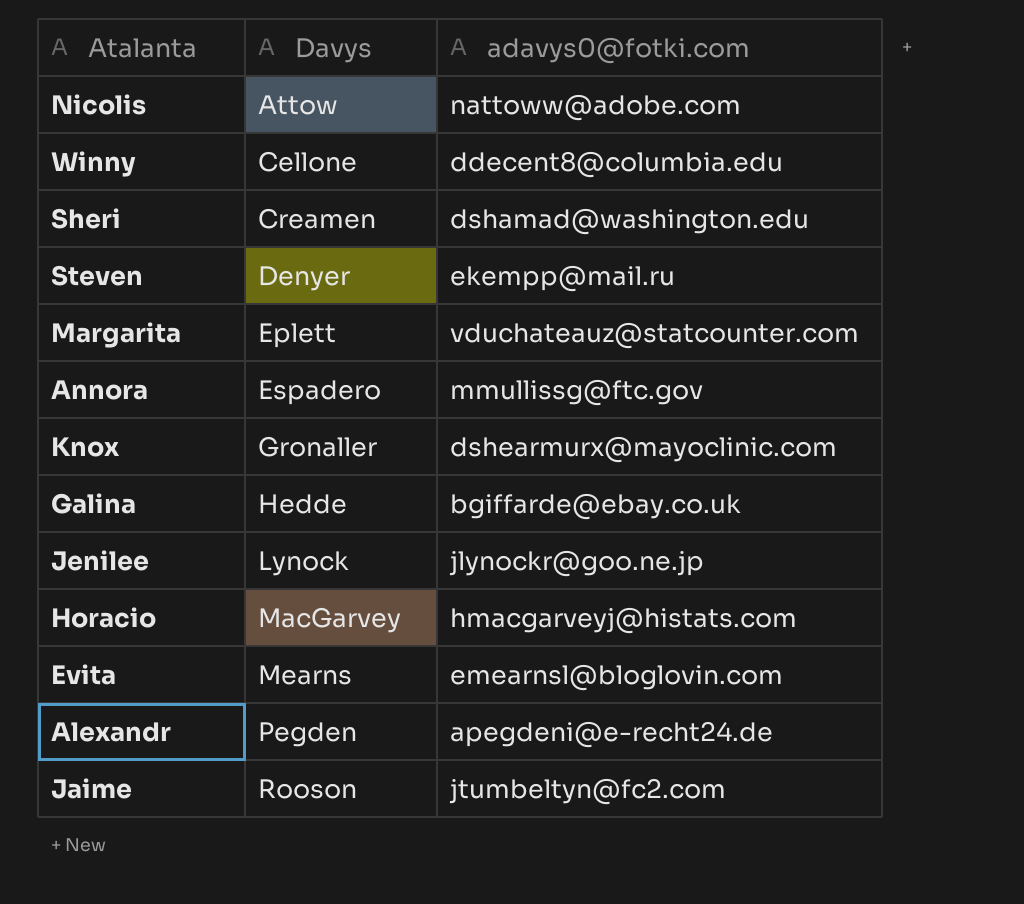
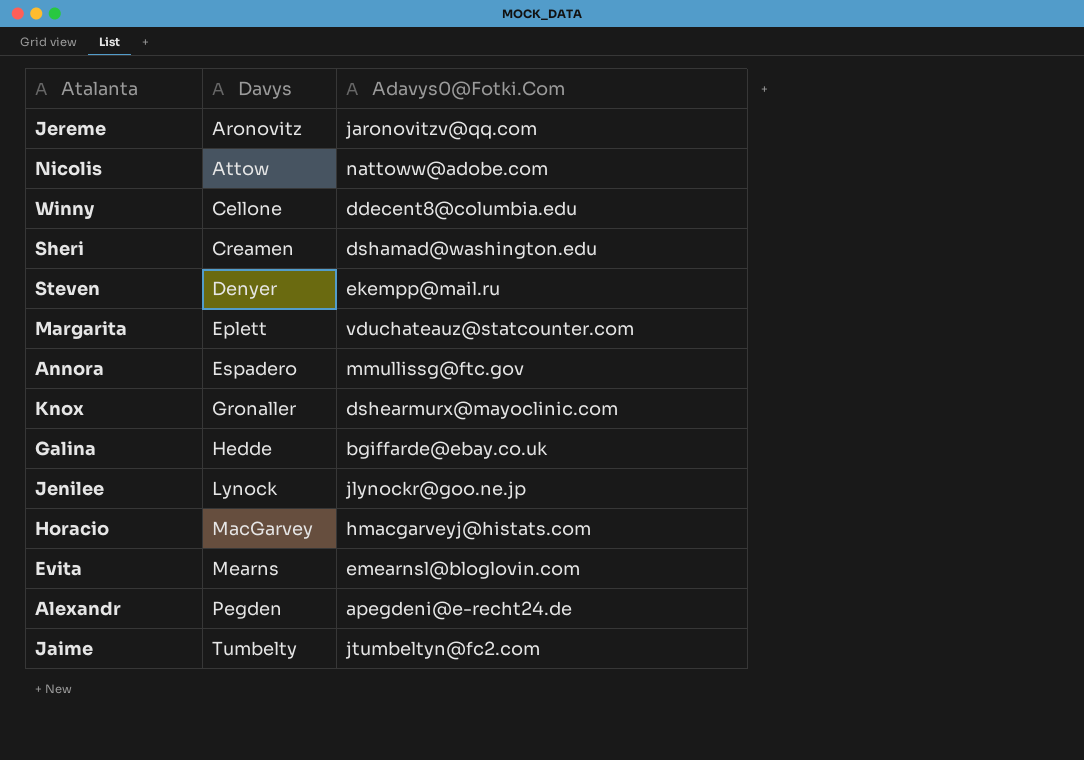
column name: adavys0@fotki.com -> Adavys0@Fotki.Com
row Jereme: none -> Aronovitz | jaronovitzv@qq.com
Jaime | Davys: Rooson -> Tumbelty

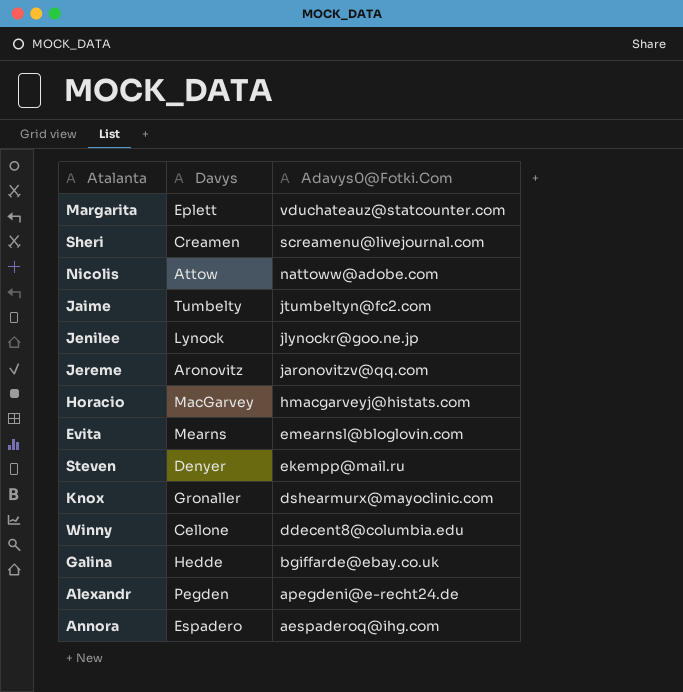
row order: Davys ascending -> Adavys0@Fotki.Com descending
Sheri | Adavys0@Fotki.Com: dshamad@washington.edu -> screamenu@livejournal.com
Annora | Adavys0@Fotki.Com: mmullissg@ftc.gov -> aespaderoq@ihg.com

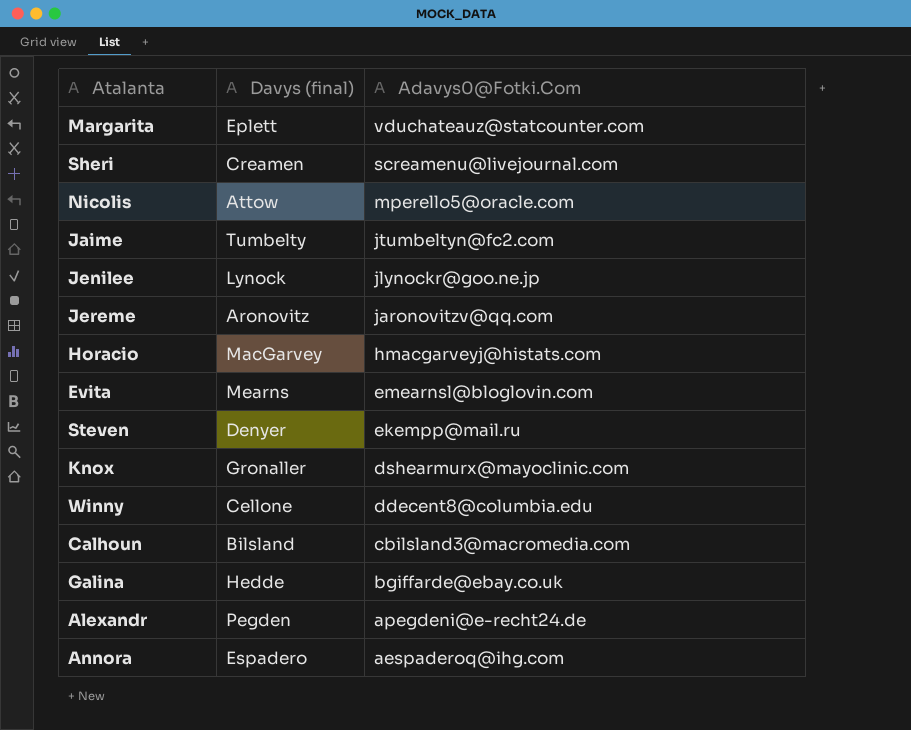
column name: Davys -> Davys (final)
Nicolis | Adavys0@Fotki.Com: nattoww@adobe.com -> mperello5@oracle.com
row Calhoun: none -> Bilsland | cbilsland3@macromedia.com

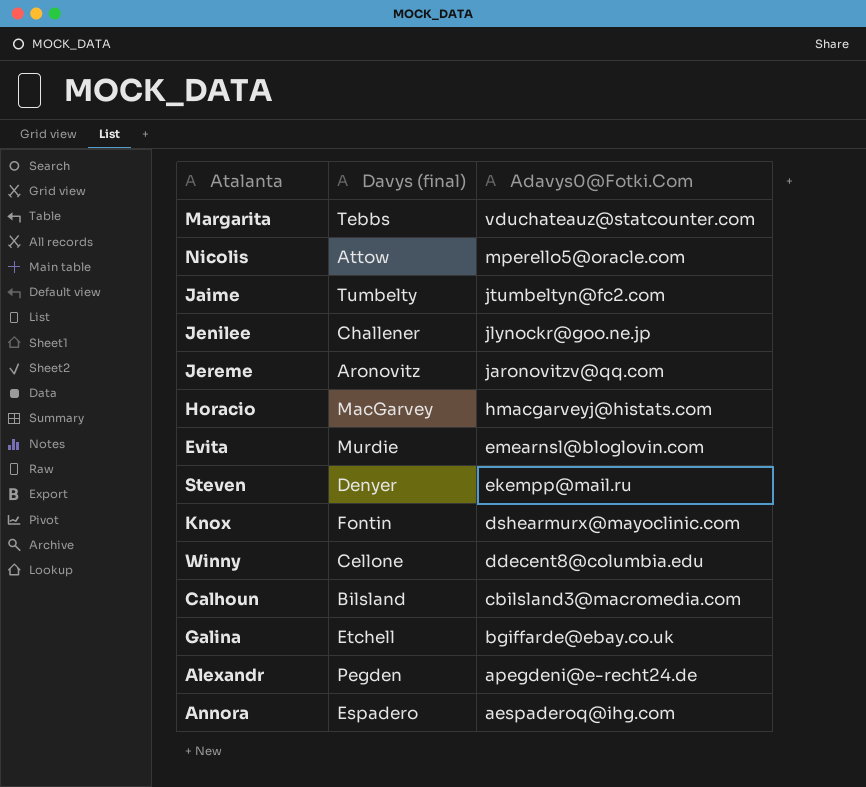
row Sheri: Creamen | screamenu@livejournal.com -> none
Margarita | Davys (final): Eplett -> Tebbs
Jenilee | Davys (final): Lynock -> Challener
Evita | Davys (final): Mearns -> Murdie
Knox | Davys (final): Gronaller -> Fontin
Galina | Davys (final): Hedde -> Etchell

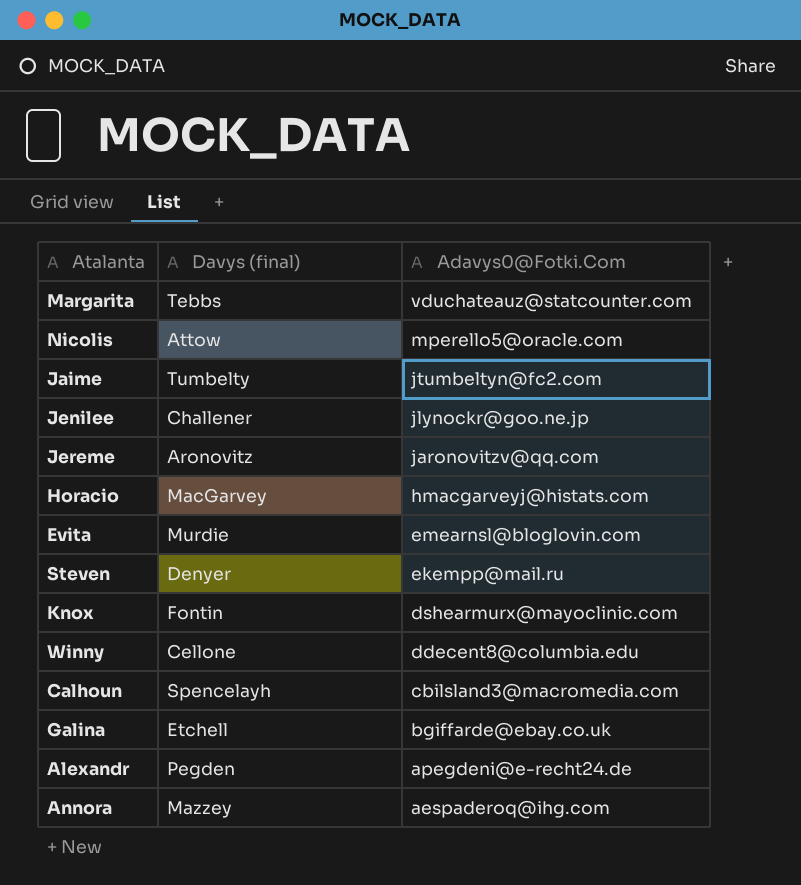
Calhoun | Davys (final): Bilsland -> Spencelayh
Annora | Davys (final): Espadero -> Mazzey

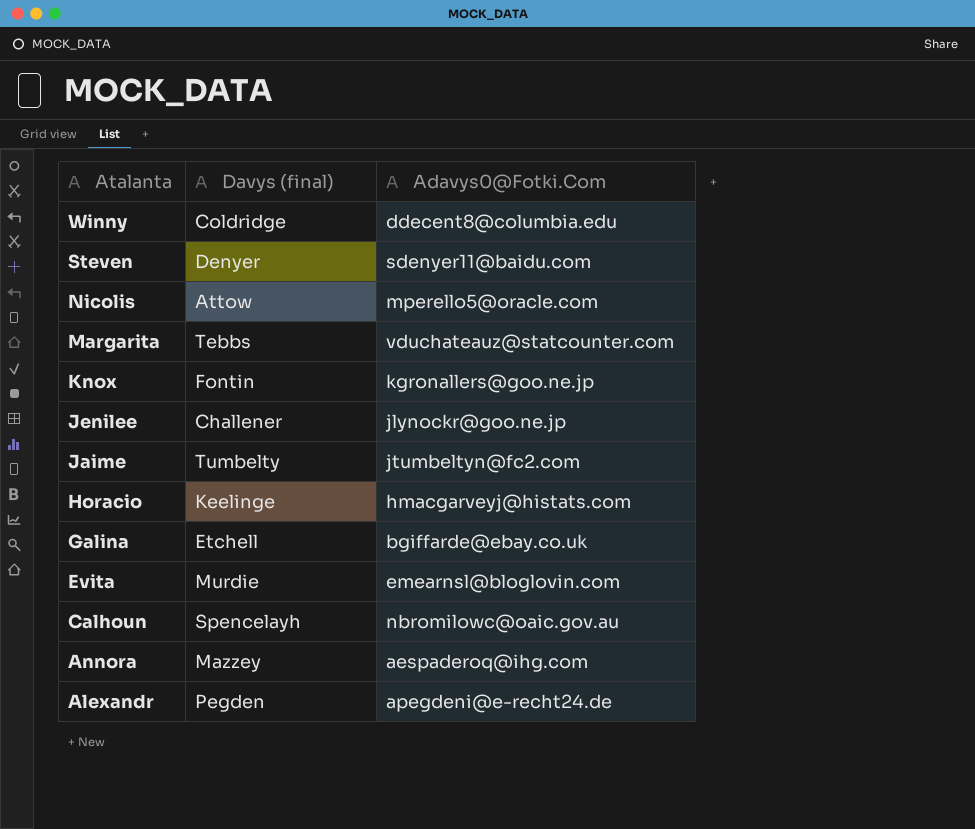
row order: Adavys0@Fotki.Com descending -> Atalanta descending
row Jereme: Aronovitz | jaronovitzv@qq.com -> none
Winny | Davys (final): Cellone -> Coldridge
Steven | Adavys0@Fotki.Com: ekempp@mail.ru -> sdenyer11@baidu.com
Knox | Adavys0@Fotki.Com: dshearmurx@mayoclinic.com -> kgronallers@goo.ne.jp
Horacio | Davys (final): MacGarvey -> Keelinge
Calhoun | Adavys0@Fotki.Com: cbilsland3@macromedia.com -> nbromilowc@oaic.gov.au

